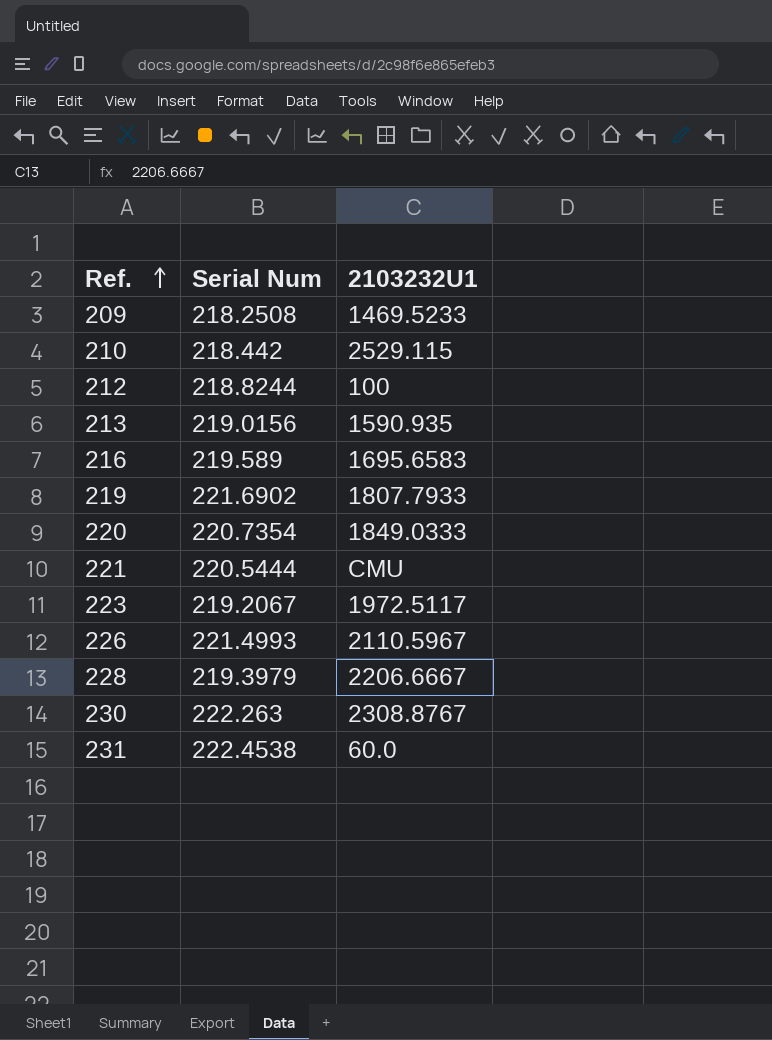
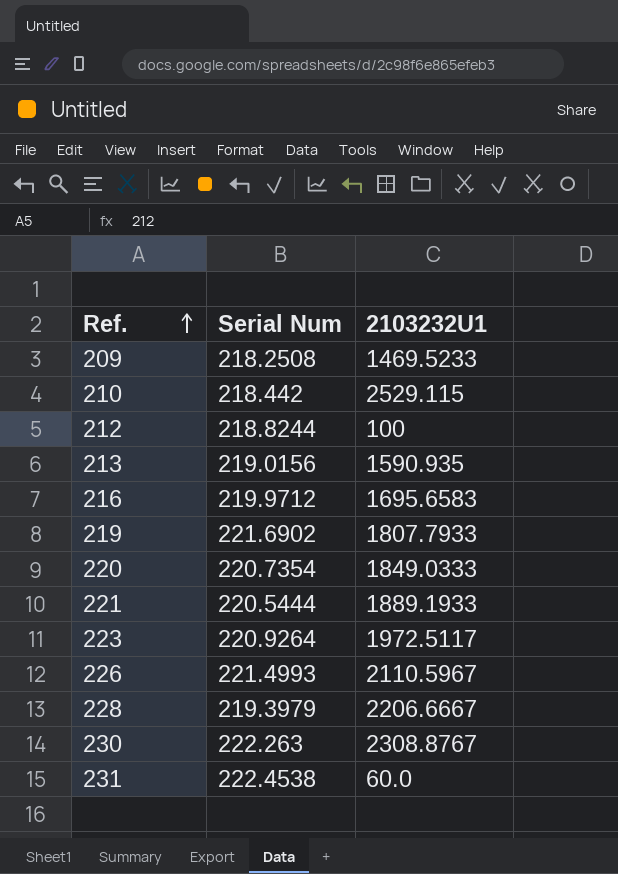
216 | Serial Num: 219.589 -> 219.9712
221 | 2103232U1: CMU -> 1889.1933
223 | Serial Num: 219.2067 -> 220.9264

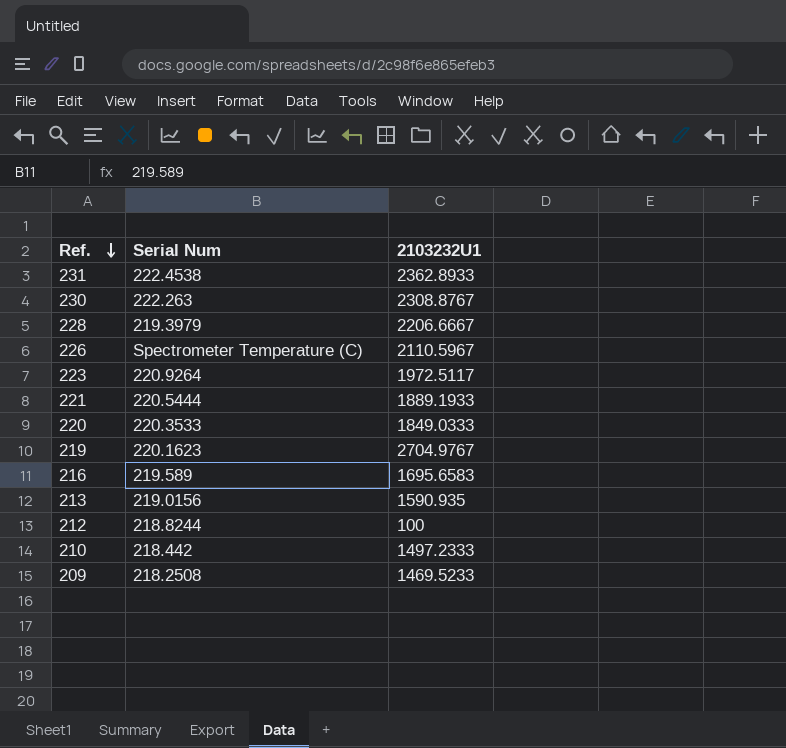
row order: Ref. ascending -> Ref. descending
231 | 2103232U1: 60.0 -> 2362.8933
226 | Serial Num: 221.4993 -> Spectrometer Temperature (C)
220 | Serial Num: 220.7354 -> 220.3533
219 | Serial Num: 221.6902 -> 220.1623
219 | 2103232U1: 1807.7933 -> 2704.9767
216 | Serial Num: 219.9712 -> 219.589
210 | 2103232U1: 2529.115 -> 1497.2333

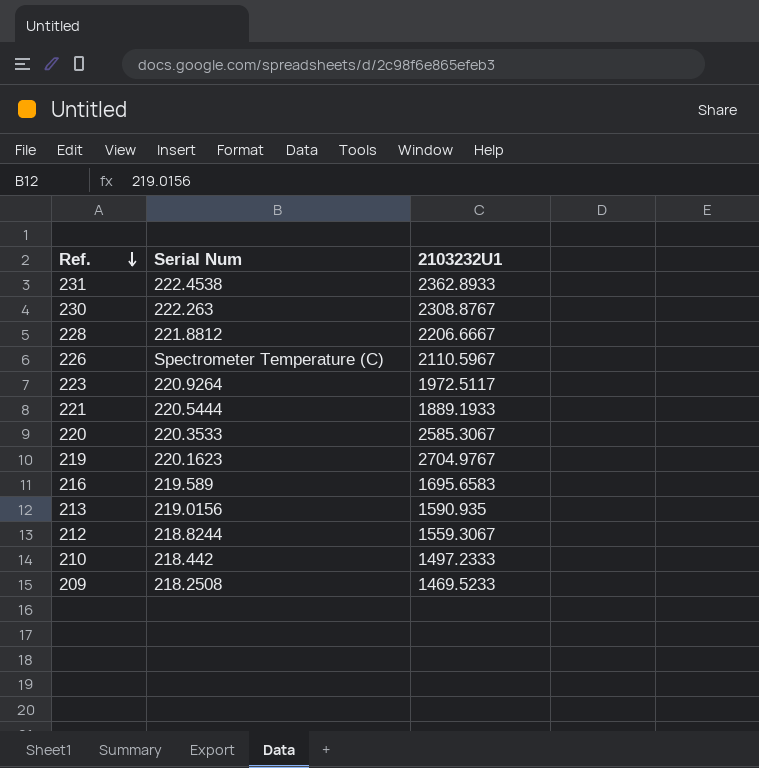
228 | Serial Num: 219.3979 -> 221.8812
220 | 2103232U1: 1849.0333 -> 2585.3067
212 | 2103232U1: 100 -> 1559.3067

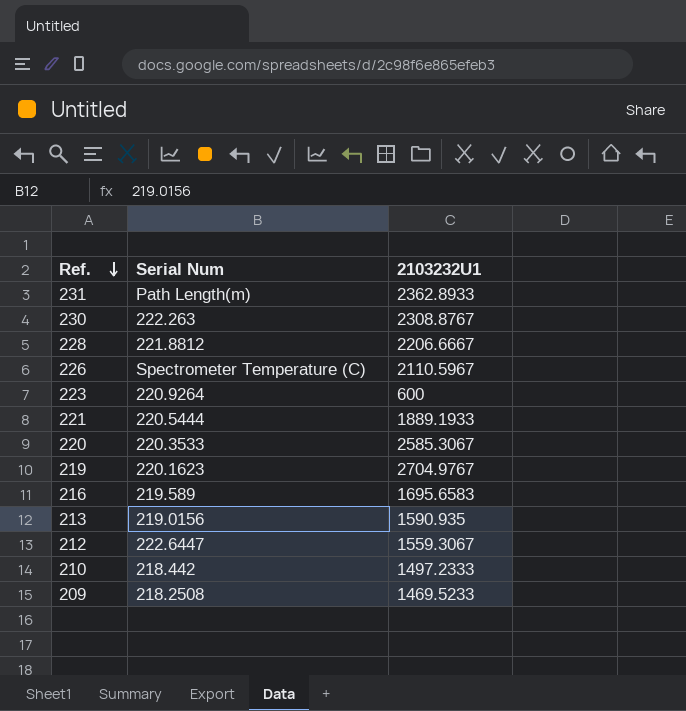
231 | Serial Num: 222.4538 -> Path Length(m)
223 | 2103232U1: 1972.5117 -> 600
212 | Serial Num: 218.8244 -> 222.6447

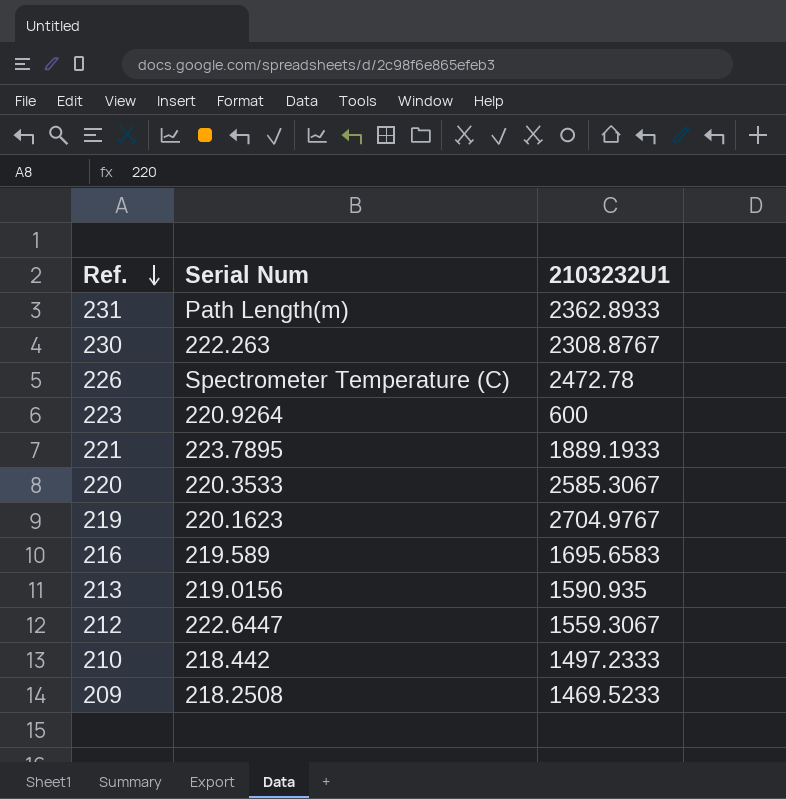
row 228: 221.8812 | 2206.6667 -> none
226 | 2103232U1: 2110.5967 -> 2472.78
221 | Serial Num: 220.5444 -> 223.7895

